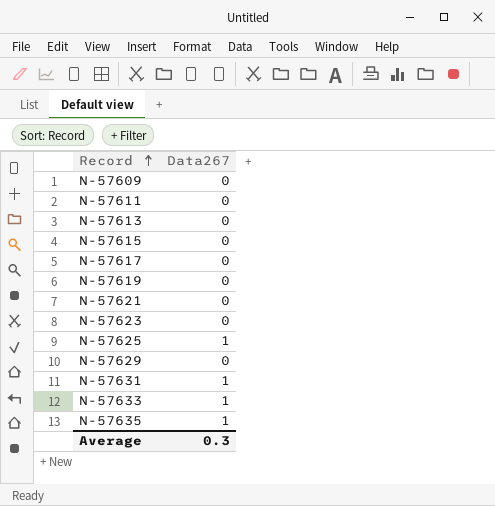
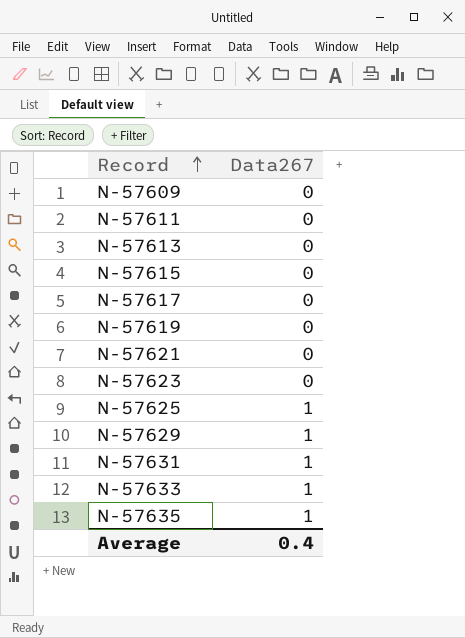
N-57629 | Data267: 0 -> 1
Average | Data267: 0.3 -> 0.4

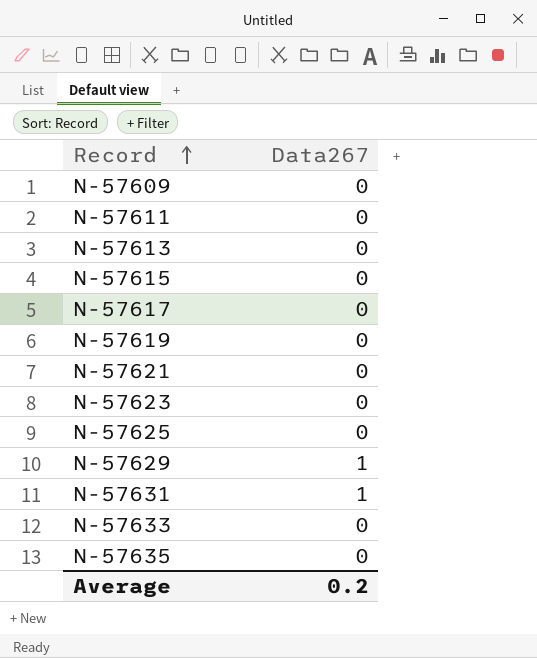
N-57625 | Data267: 1 -> 0
N-57633 | Data267: 1 -> 0
N-57635 | Data267: 1 -> 0
Average | Data267: 0.4 -> 0.2

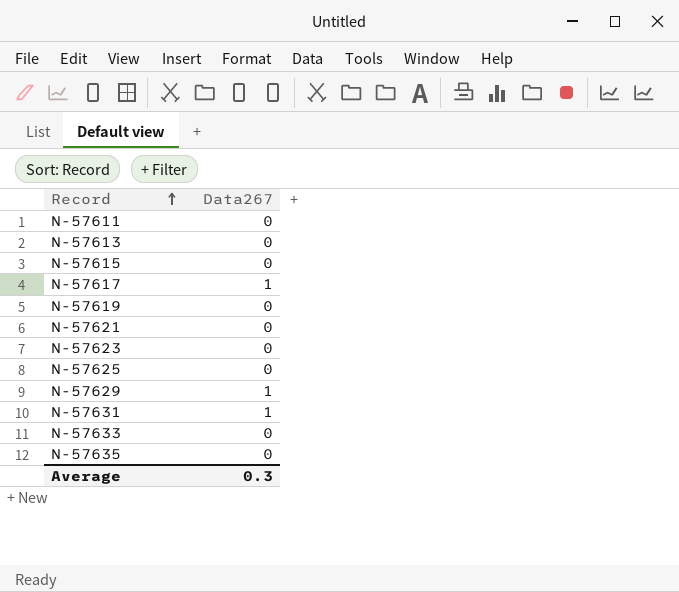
row N-57609: 0 -> none
N-57617 | Data267: 0 -> 1
Average | Data267: 0.2 -> 0.3

